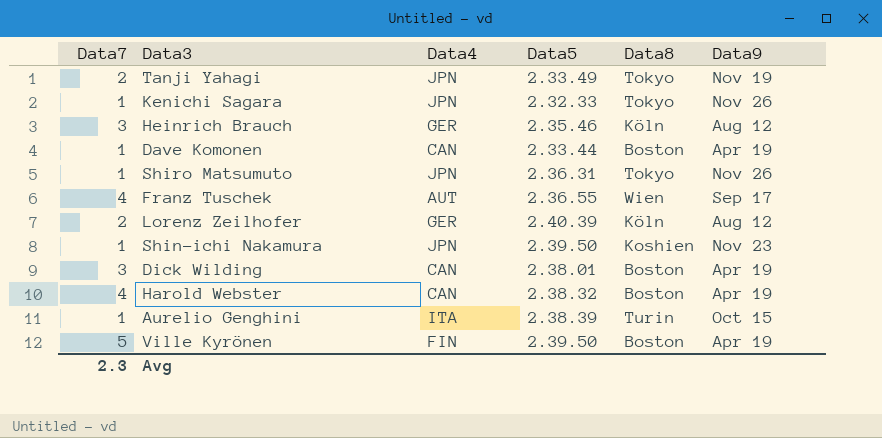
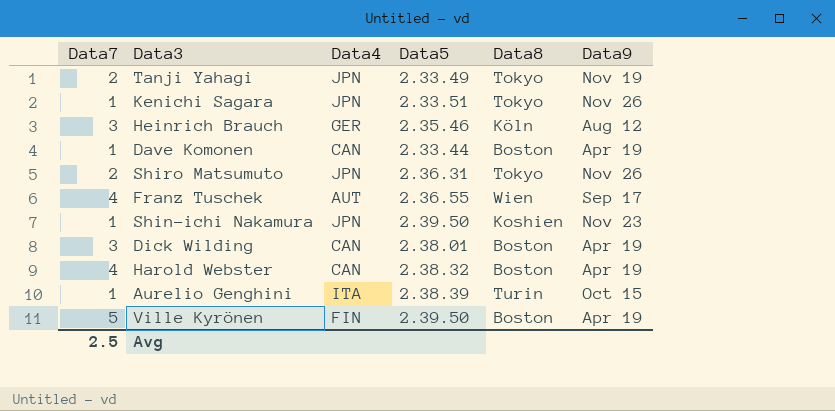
row Lorenz Zeilhofer: 2 | GER | 2.40.39 | Köln | Aug 12 -> none
Kenichi Sagara | Data5: 2.32.33 -> 2.33.51
Shiro Matsumuto | Data7: 1 -> 2
Avg | Data7: 2.3 -> 2.5

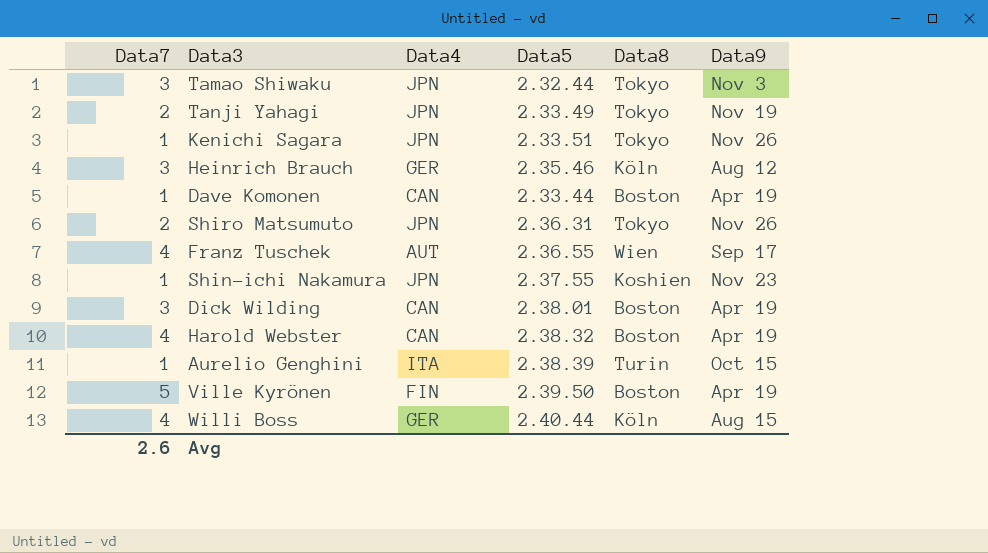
row Tamao Shiwaku: none -> 3 | JPN | 2.32.44 | Tokyo | Nov 3
Shin-ichi Nakamura | Data5: 2.39.50 -> 2.37.55
row Willi Boss: none -> 4 | GER | 2.40.44 | Köln | Aug 15
Avg | Data7: 2.5 -> 2.6

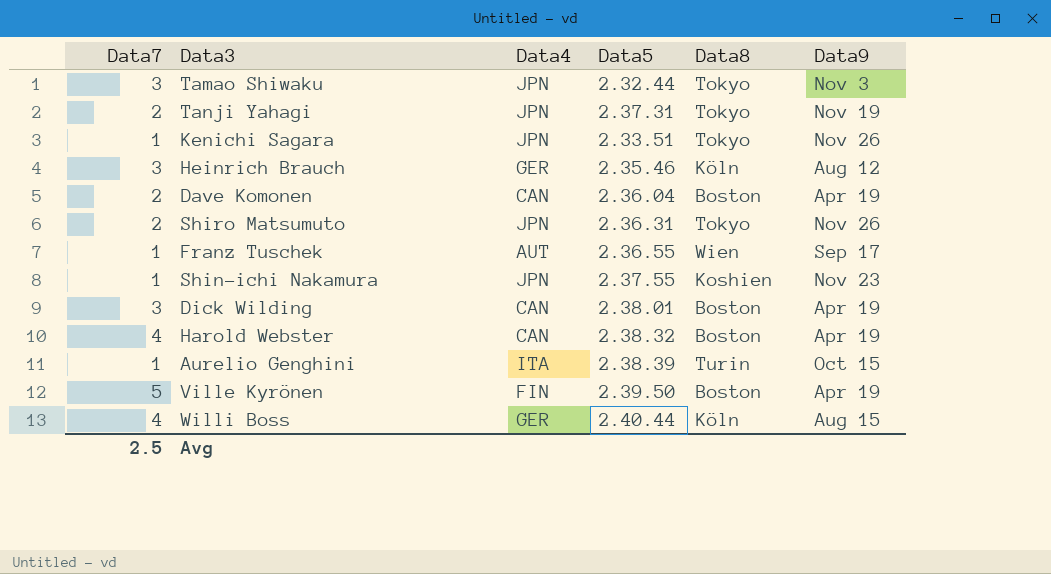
Tanji Yahagi | Data5: 2.33.49 -> 2.37.31
Dave Komonen | Data7: 1 -> 2
Dave Komonen | Data5: 2.33.44 -> 2.36.04
Franz Tuschek | Data7: 4 -> 1
Avg | Data7: 2.6 -> 2.5

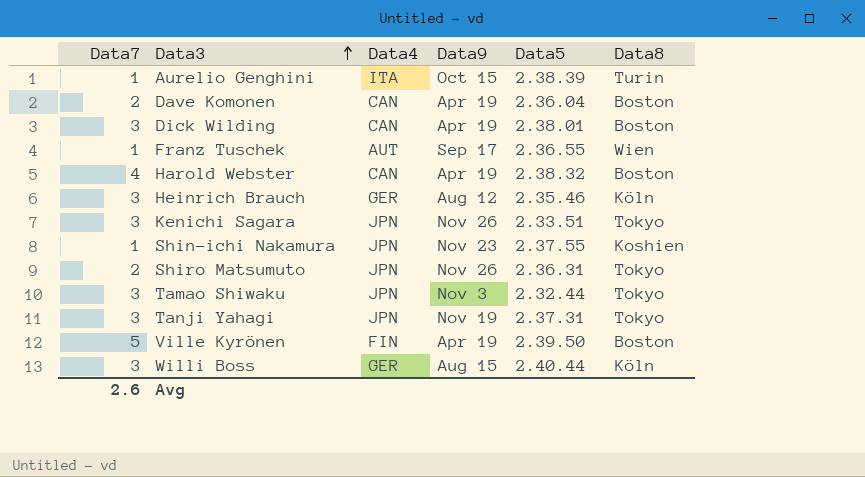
row order: none -> Data3 ascending
column Data9 | position: 6 -> 4
Kenichi Sagara | Data7: 1 -> 3
Tanji Yahagi | Data7: 2 -> 3
Willi Boss | Data7: 4 -> 3
Avg | Data7: 2.5 -> 2.6

